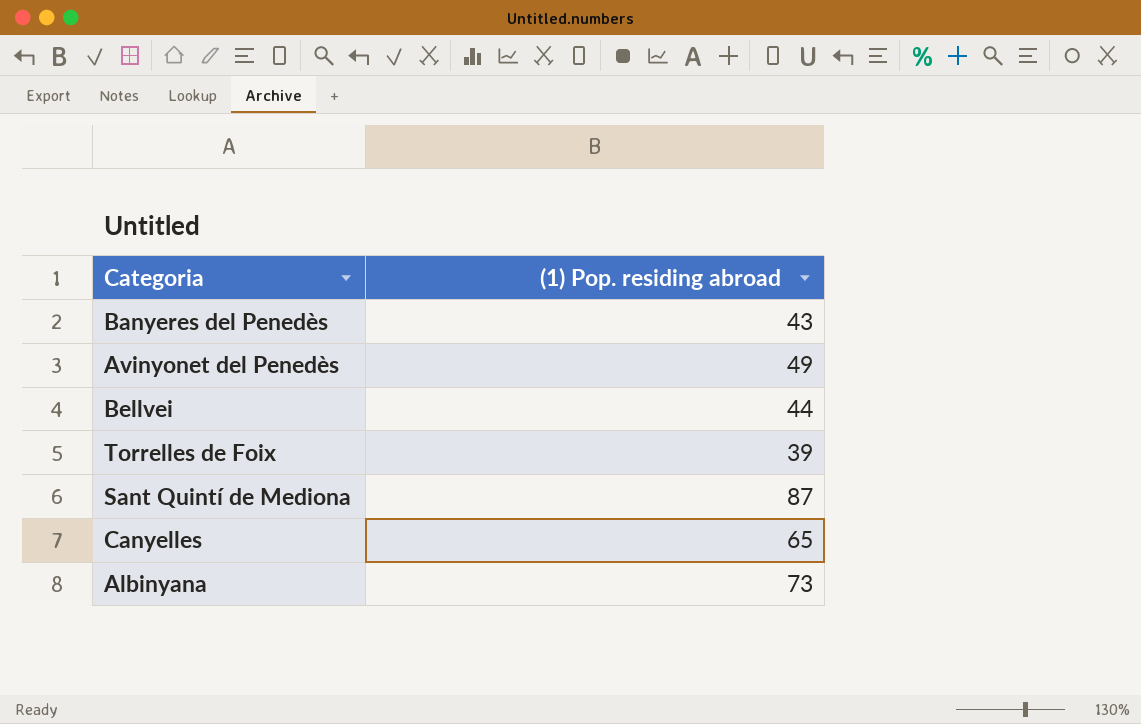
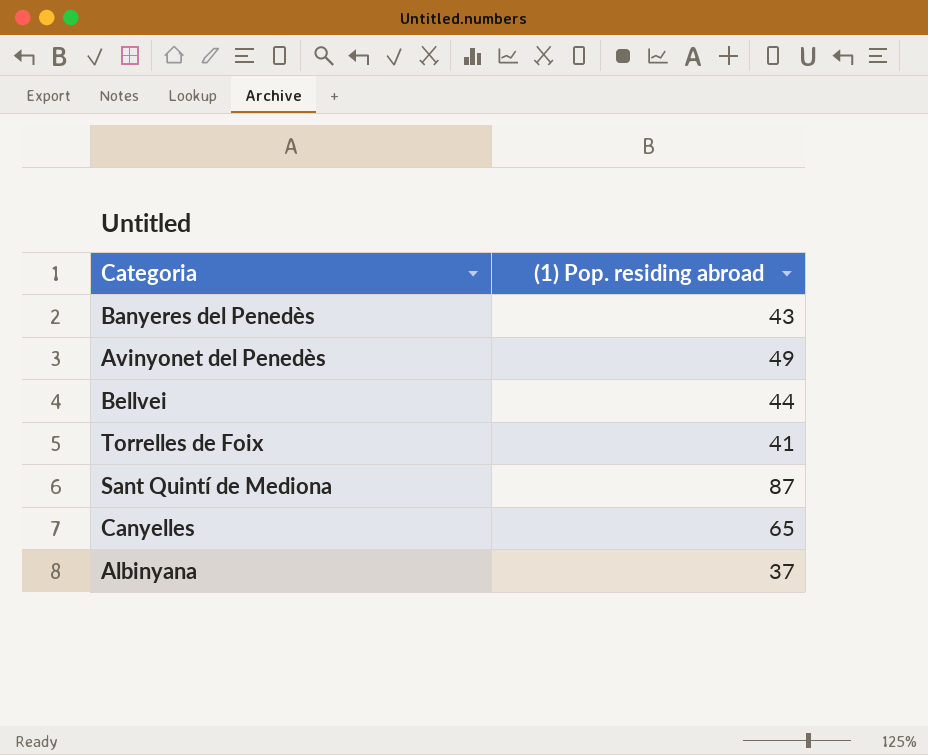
Torrelles de Foix | (1) Pop. residing abroad: 39 -> 41
Albinyana | (1) Pop. residing abroad: 73 -> 37

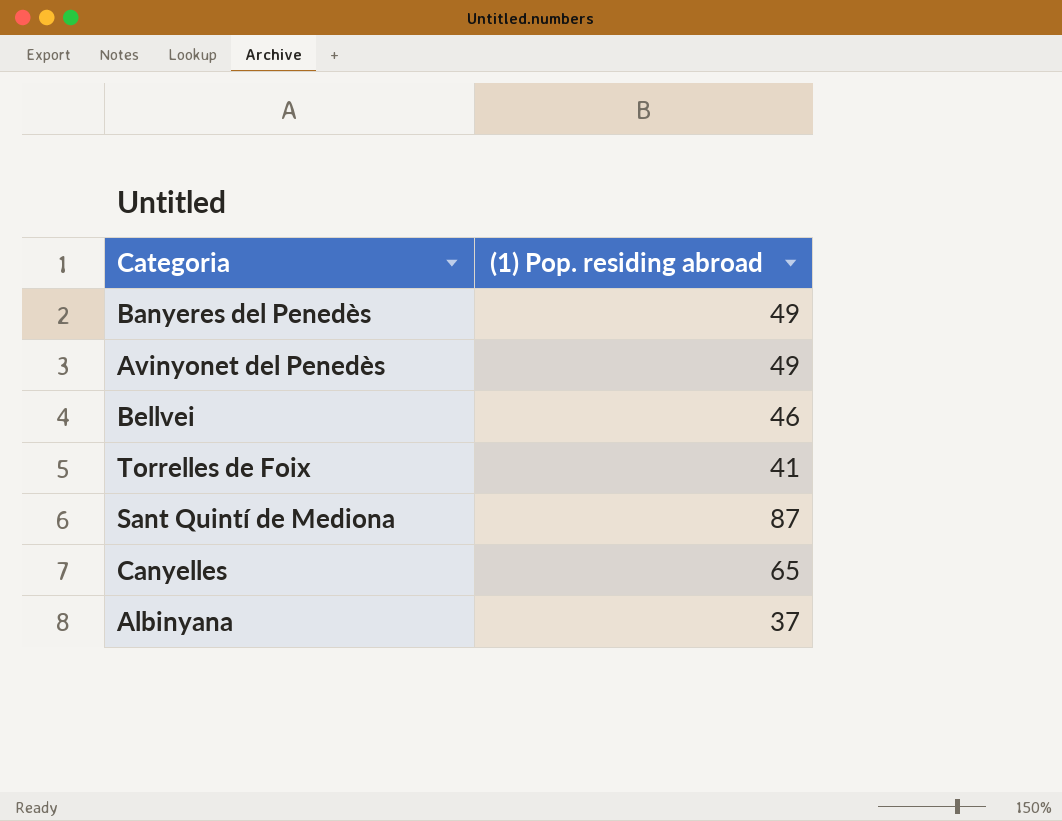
Banyeres del Penedès | (1) Pop. residing abroad: 43 -> 49
Bellvei | (1) Pop. residing abroad: 44 -> 46

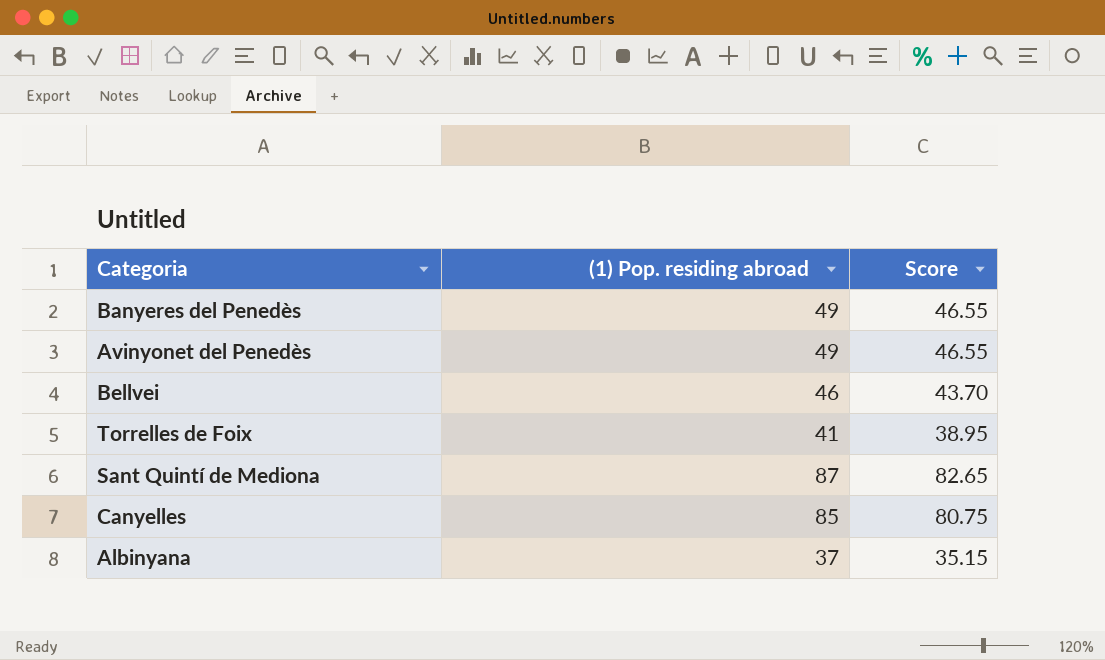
column Score | formula: none -> [(1) Pop. residing abroad] * 0.95
Canyelles | (1) Pop. residing abroad: 65 -> 85

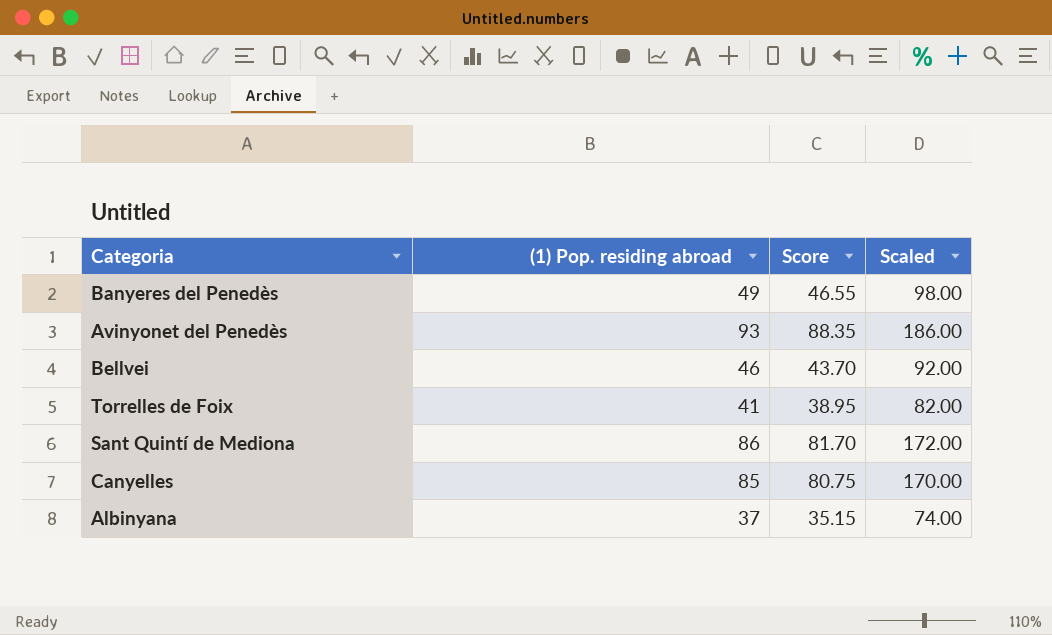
column Scaled | formula: none -> [(1) Pop. residing abroad] * 2
Avinyonet del Penedès | (1) Pop. residing abroad: 49 -> 93
Avinyonet del Penedès | Score: 46.55 -> 88.35
Sant Quintí de Mediona | (1) Pop. residing abroad: 87 -> 86
Sant Quintí de Mediona | Score: 82.65 -> 81.70

